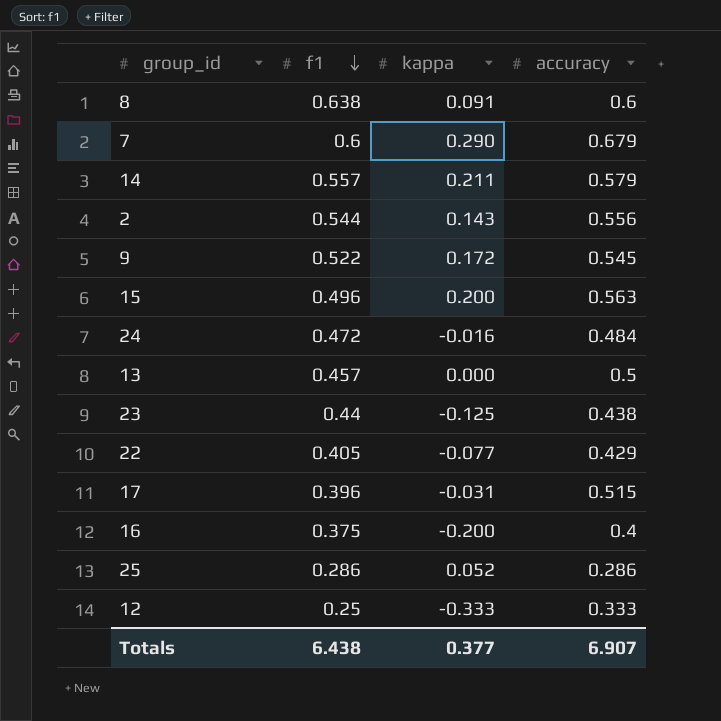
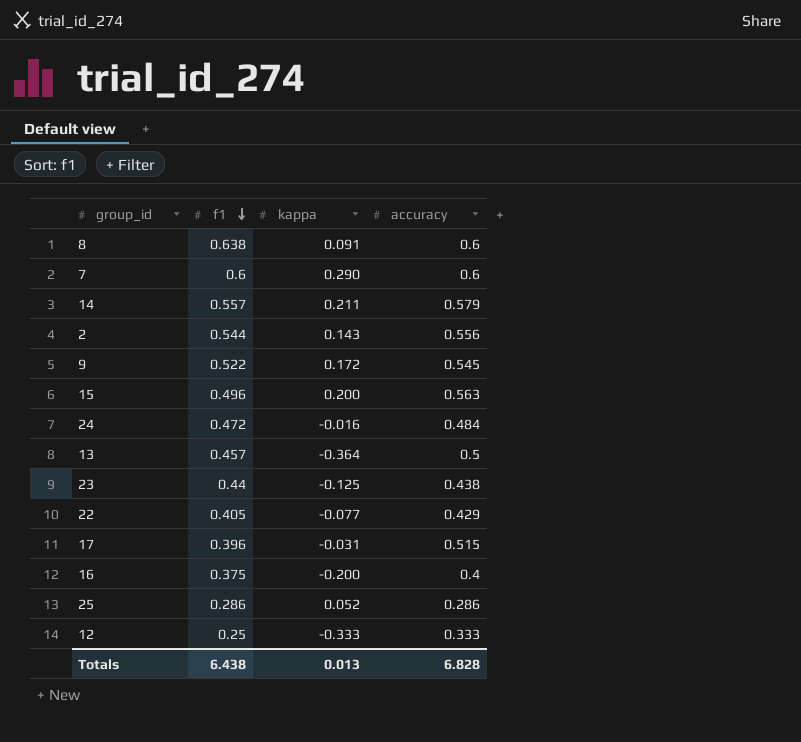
7 | accuracy: 0.679 -> 0.6
13 | kappa: 0.000 -> -0.364
Totals | kappa: 0.377 -> 0.013
Totals | accuracy: 6.907 -> 6.828

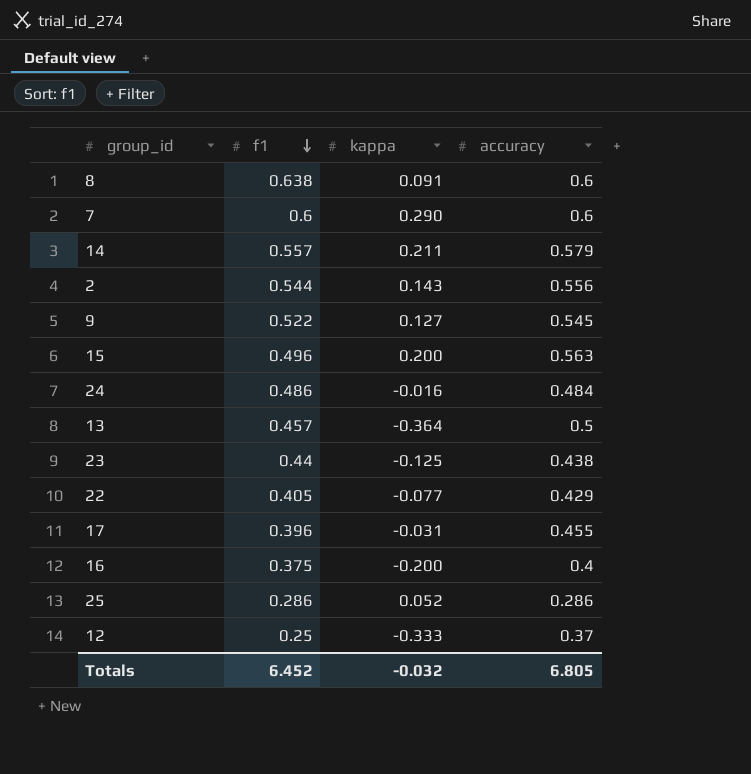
9 | kappa: 0.172 -> 0.127
24 | f1: 0.472 -> 0.486
17 | accuracy: 0.515 -> 0.455
12 | accuracy: 0.333 -> 0.37
Totals | f1: 6.438 -> 6.452
Totals | kappa: 0.013 -> -0.032
Totals | accuracy: 6.828 -> 6.805

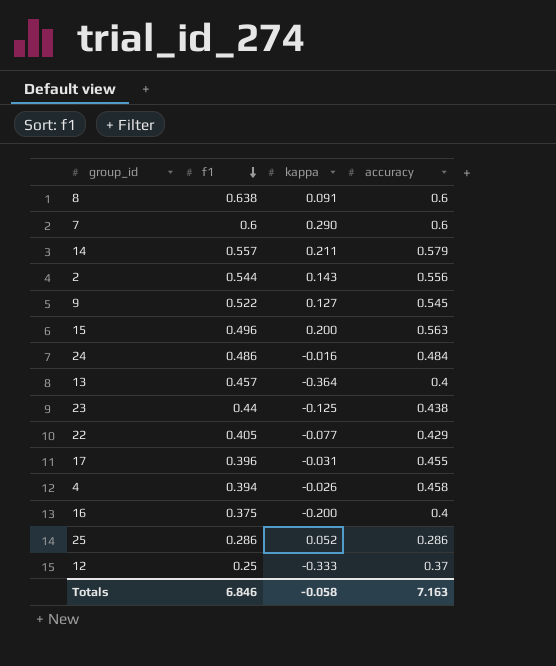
13 | accuracy: 0.5 -> 0.4
row 4: none -> 0.394 | -0.026 | 0.458
Totals | f1: 6.452 -> 6.846
Totals | kappa: -0.032 -> -0.058
Totals | accuracy: 6.805 -> 7.163

